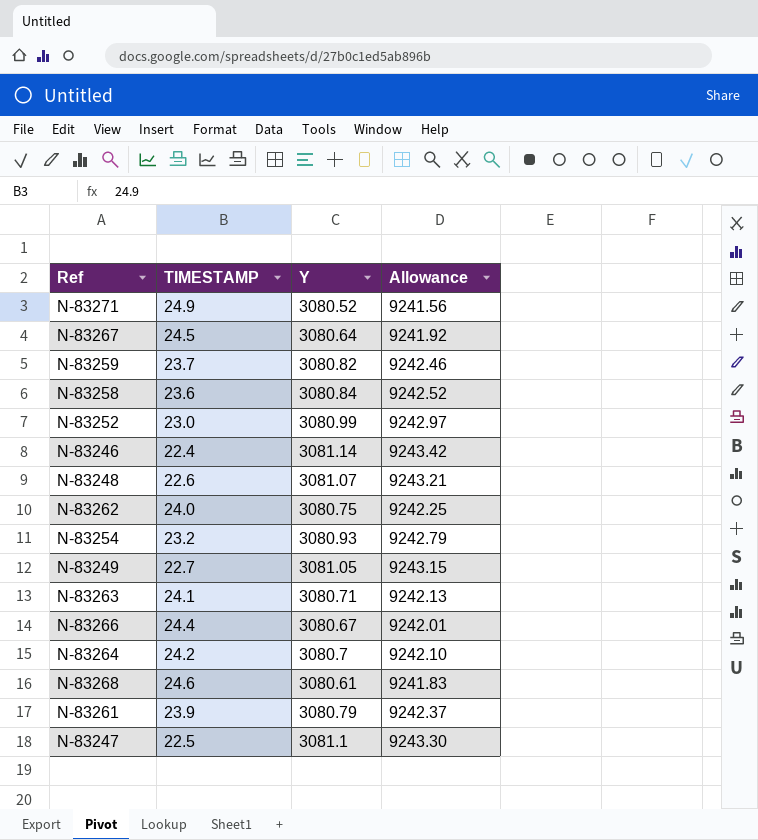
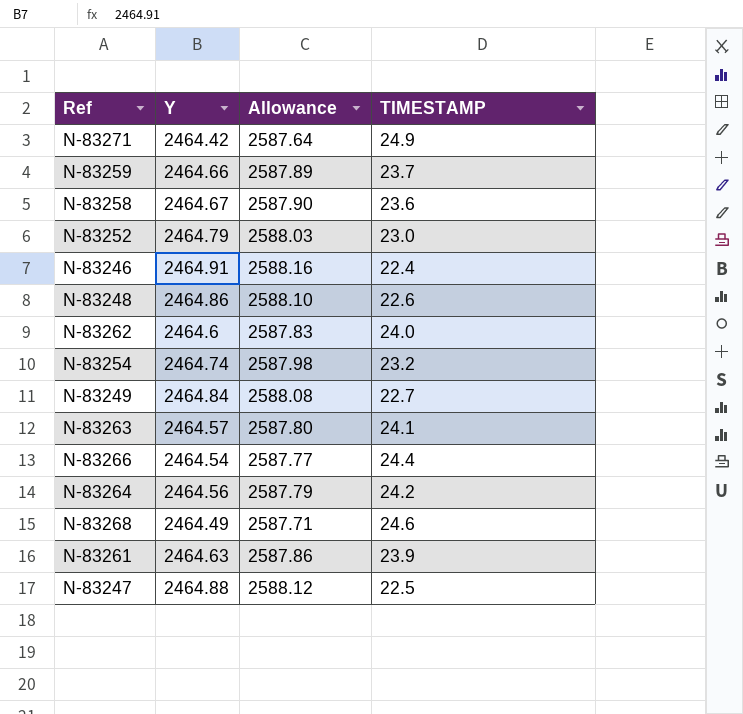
column Allowance | formula: [Y] * 3 -> [Y] * 1.05
column TIMESTAMP | position: 2 -> 4
row N-83267: 24.5 | 3080.64 | 9241.92 -> none
N-83271 | Y: 3080.52 -> 2464.42
N-83259 | Y: 3080.82 -> 2464.66
N-83258 | Y: 3080.84 -> 2464.67
N-83252 | Y: 3080.99 -> 2464.79
N-83246 | Y: 3081.14 -> 2464.91
N-83248 | Y: 3081.07 -> 2464.86
N-83262 | Y: 3080.75 -> 2464.6
N-83254 | Y: 3080.93 -> 2464.74
N-83249 | Y: 3081.05 -> 2464.84
N-83263 | Y: 3080.71 -> 2464.57
N-83266 | Y: 3080.67 -> 2464.54
N-83264 | Y: 3080.7 -> 2464.56
N-83268 | Y: 3080.61 -> 2464.49
N-83261 | Y: 3080.79 -> 2464.63
N-83247 | Y: 3081.1 -> 2464.88

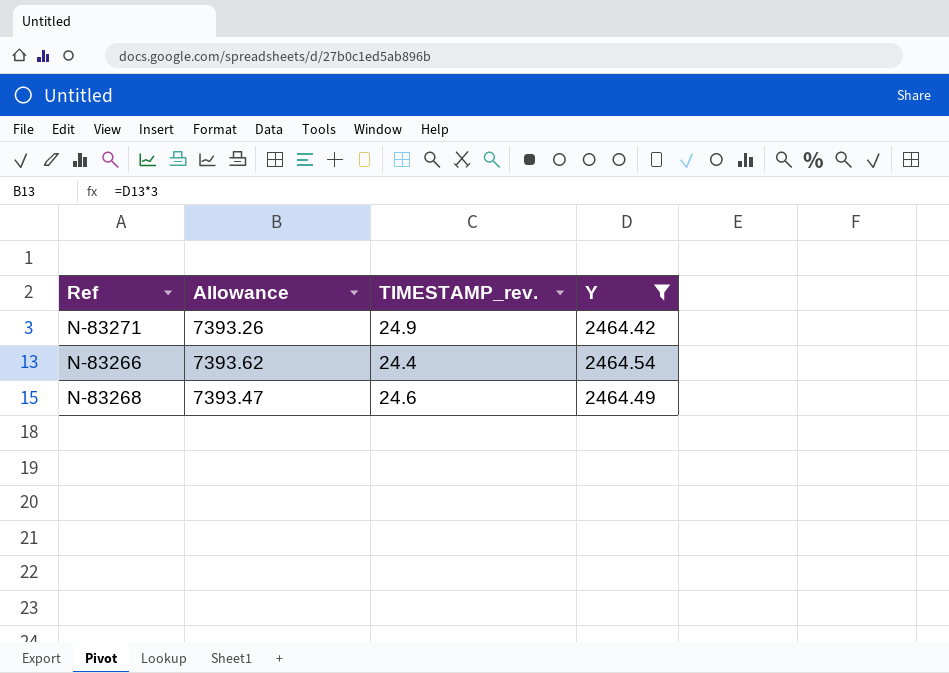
filter: none -> Y <= 2464.54
column Allowance | formula: [Y] * 1.05 -> [Y] * 3
column name: TIMESTAMP -> TIMESTAMP_rev.
column Y | position: 2 -> 4

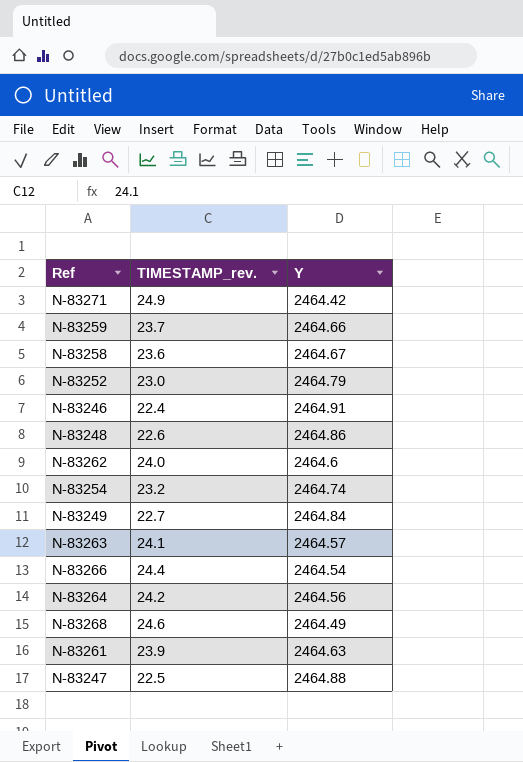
filter: Y <= 2464.54 -> none
column Allowance | formula: [Y] * 3 -> none

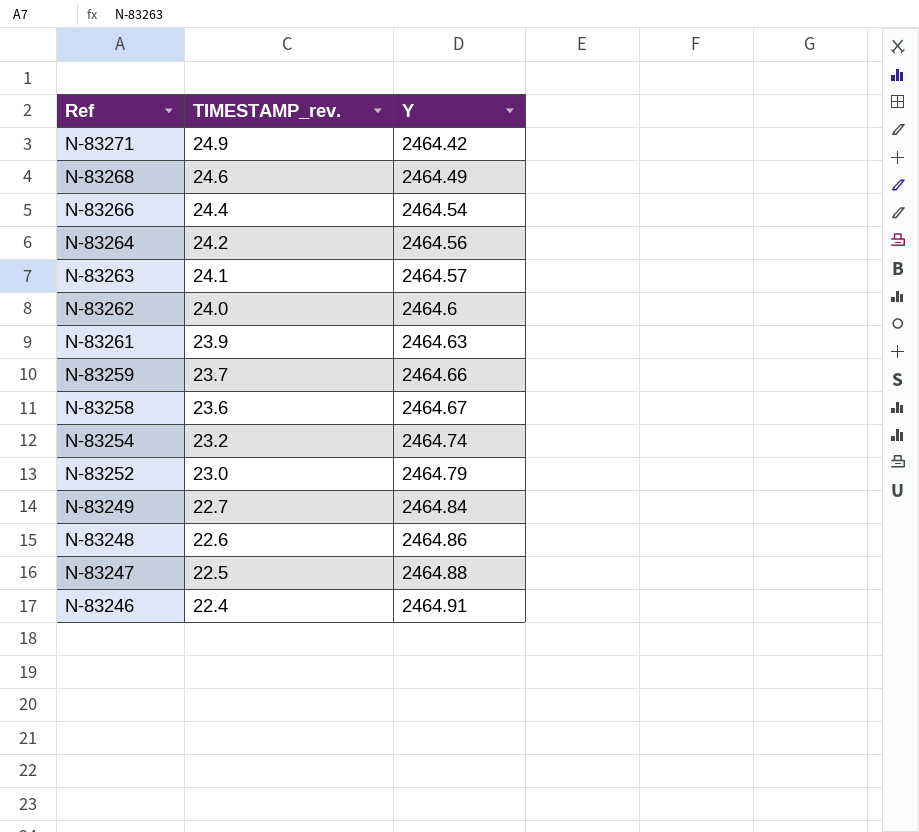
row order: none -> Ref descending

